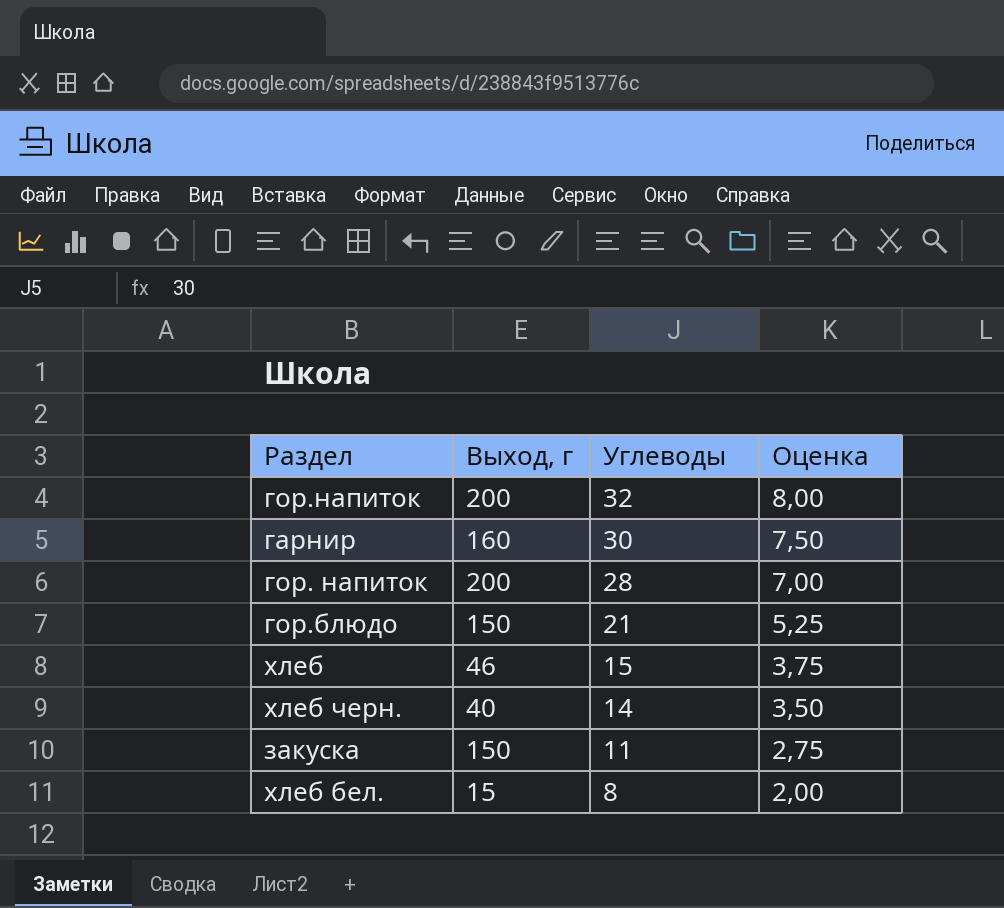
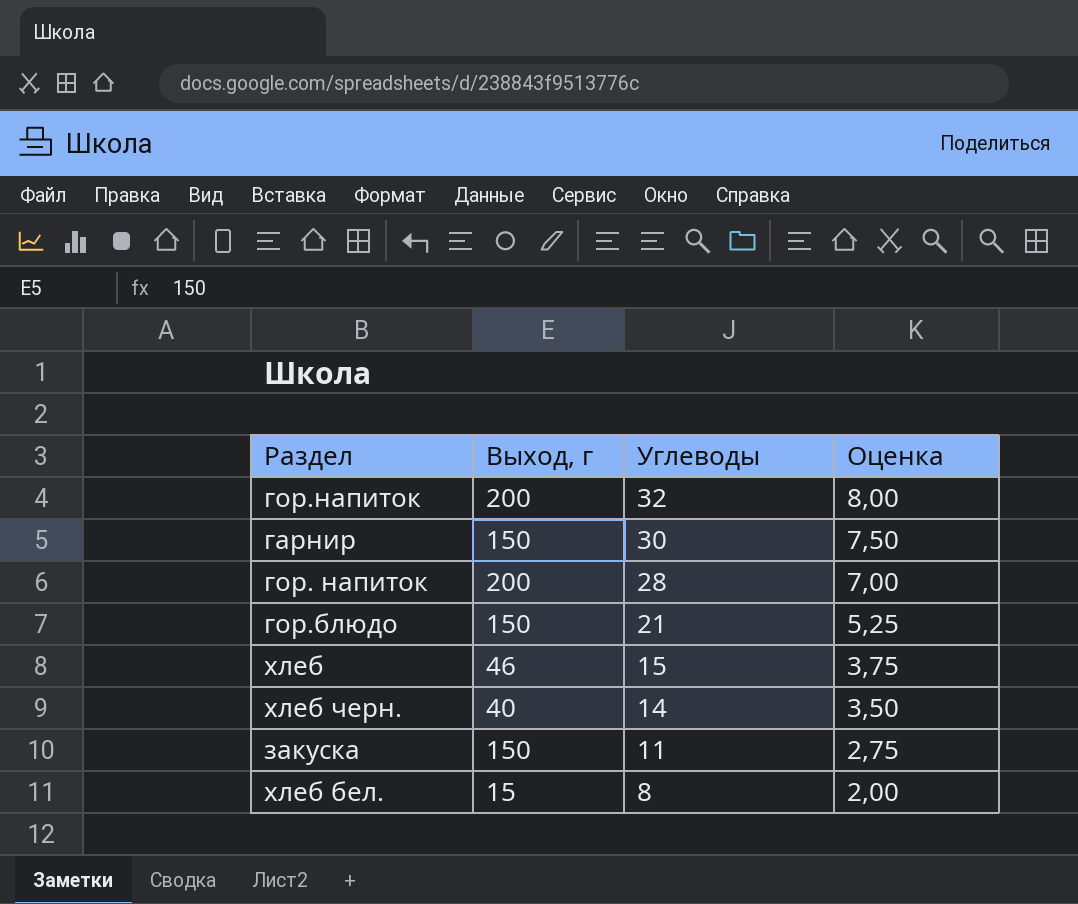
гарнир | Выход, г: 160 -> 150

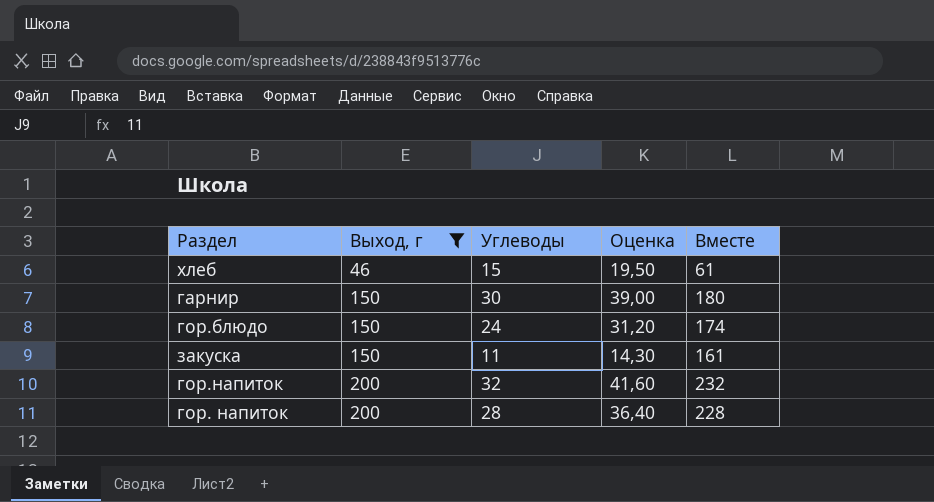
filter: none -> Выход, г >= 46
row order: Углеводы descending -> Выход, г ascending
column Оценка | formula: [Углеводы] * 0,25 -> [Углеводы] * 1,3
column Вместе | formula: none -> [Выход, г] + [Углеводы]
гор.блюдо | Углеводы: 21 -> 24

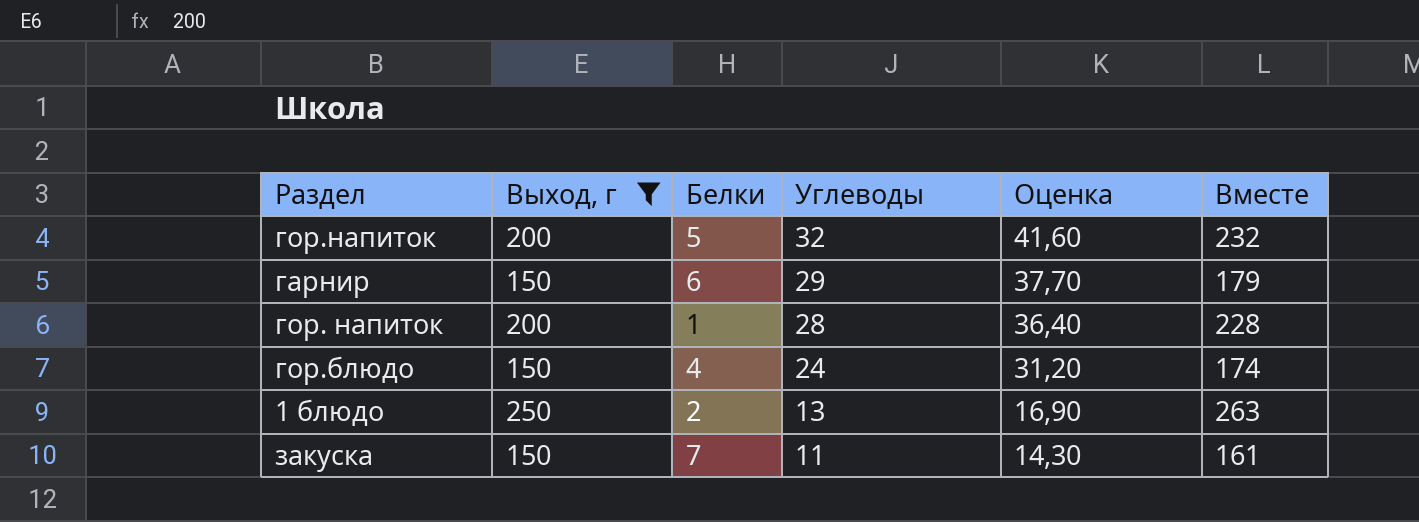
row order: Выход, г ascending -> Углеводы descending
column Белки | position: none -> 3
row хлеб: 46 | 15 | 19,50 | 61 -> none
гарнир | Углеводы: 30 -> 29
гарнир | Оценка: 39,00 -> 37,70
гарнир | Вместе: 180 -> 179
row 1 блюдо: none -> 250 | 2 | 13 | 16,90 | 263

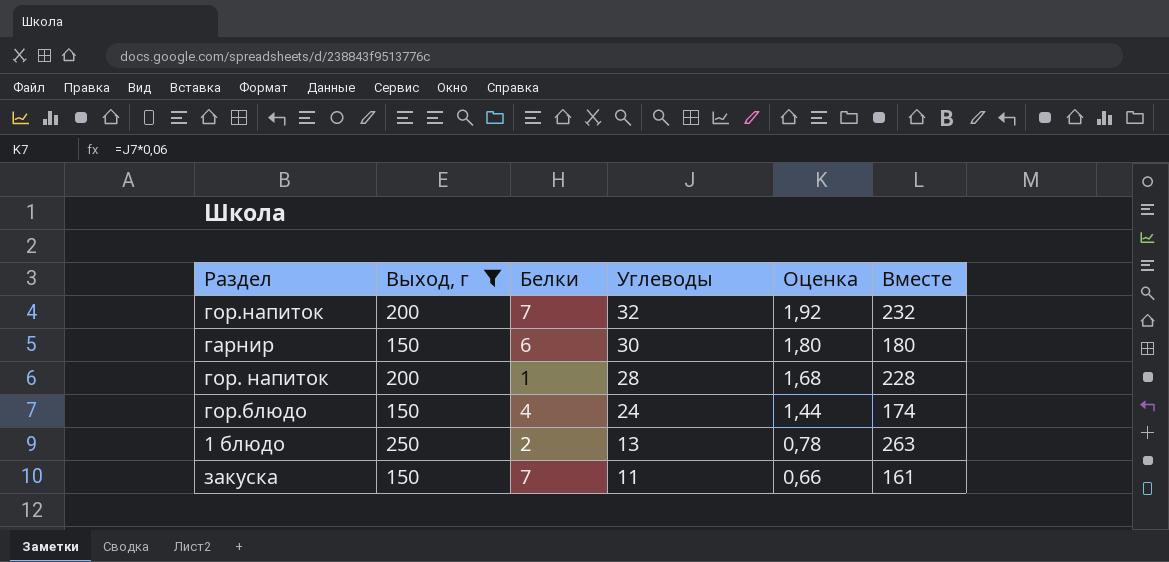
column Оценка | formula: [Углеводы] * 1,3 -> [Углеводы] * 0,06
гор.напиток | Белки: 5 -> 7
гарнир | Углеводы: 29 -> 30
гарнир | Вместе: 179 -> 180

